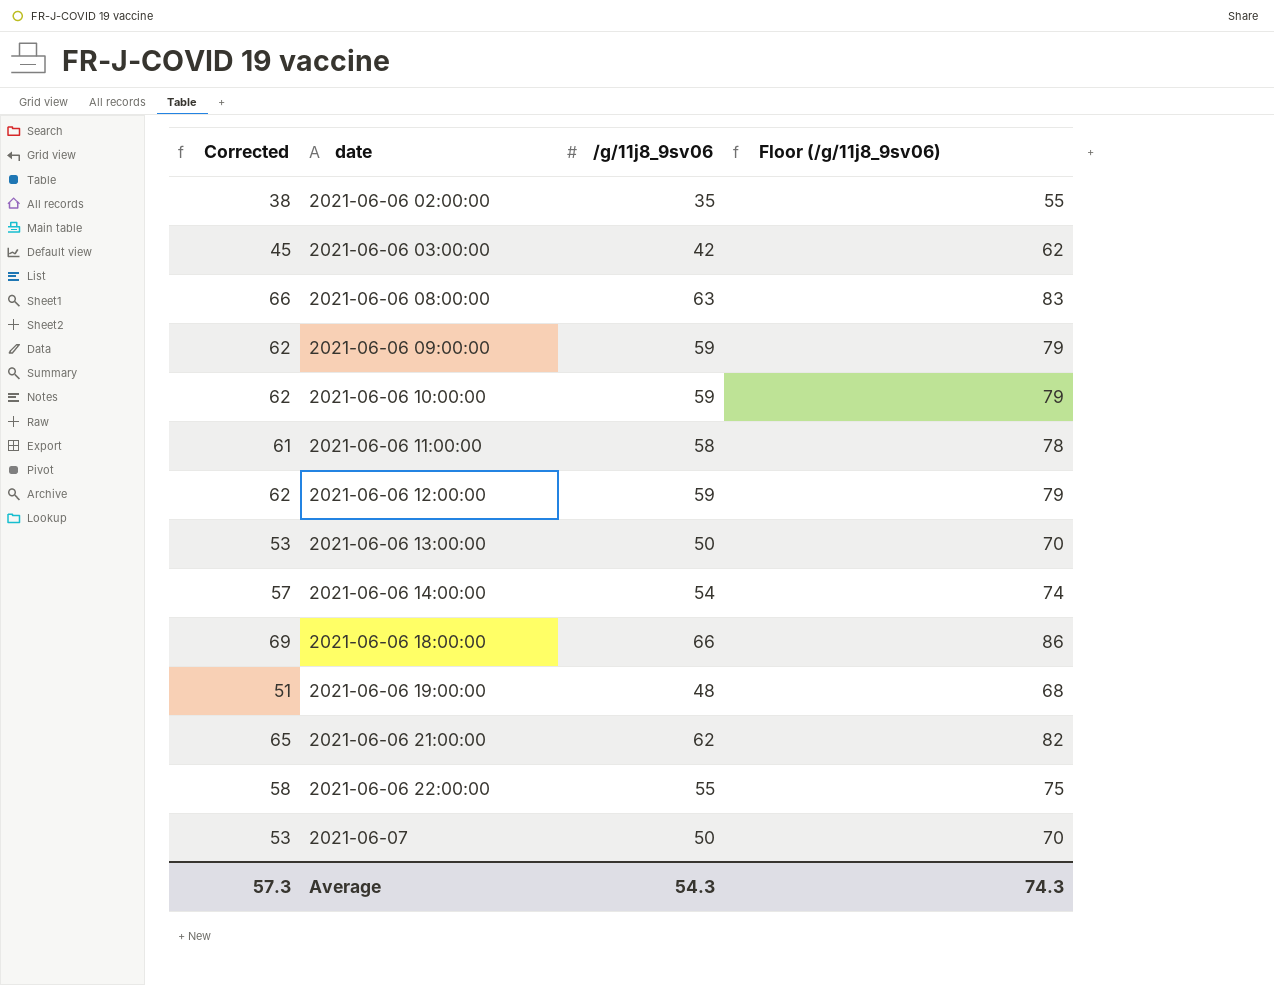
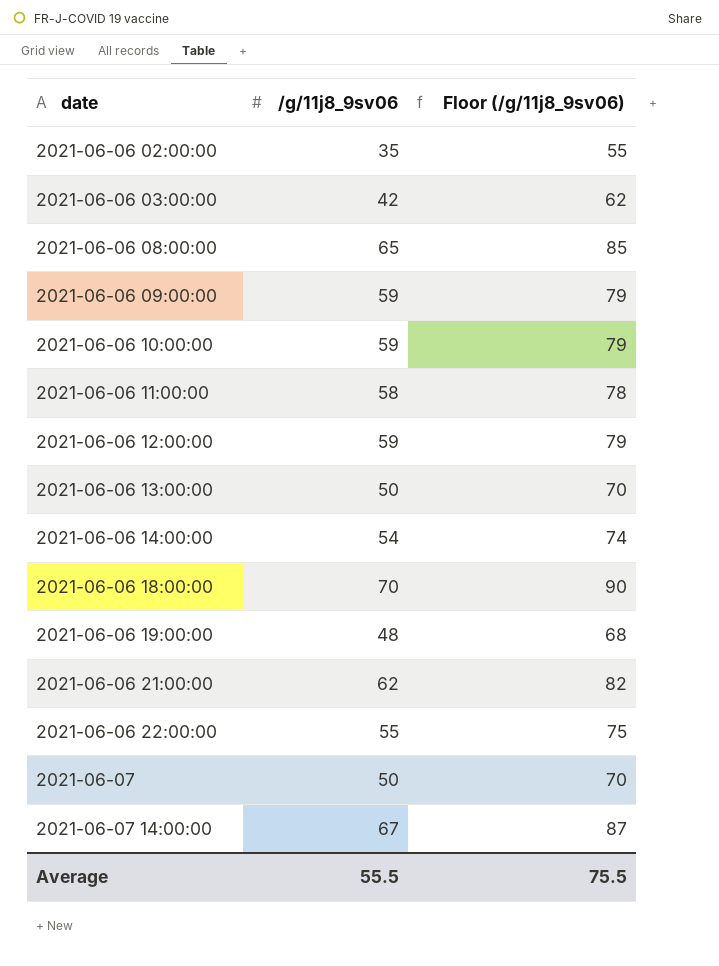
column Corrected | formula: [/g/11j8_9sv06] + 3 -> none
2021-06-06 08:00:00 | /g/11j8_9sv06: 63 -> 65
2021-06-06 08:00:00 | Floor (/g/11j8_9sv06): 83 -> 85
2021-06-06 18:00:00 | /g/11j8_9sv06: 66 -> 70
2021-06-06 18:00:00 | Floor (/g/11j8_9sv06): 86 -> 90
row 2021-06-07 14:00:00: none -> 67 | 87
Average | /g/11j8_9sv06: 54.3 -> 55.5
Average | Floor (/g/11j8_9sv06): 74.3 -> 75.5

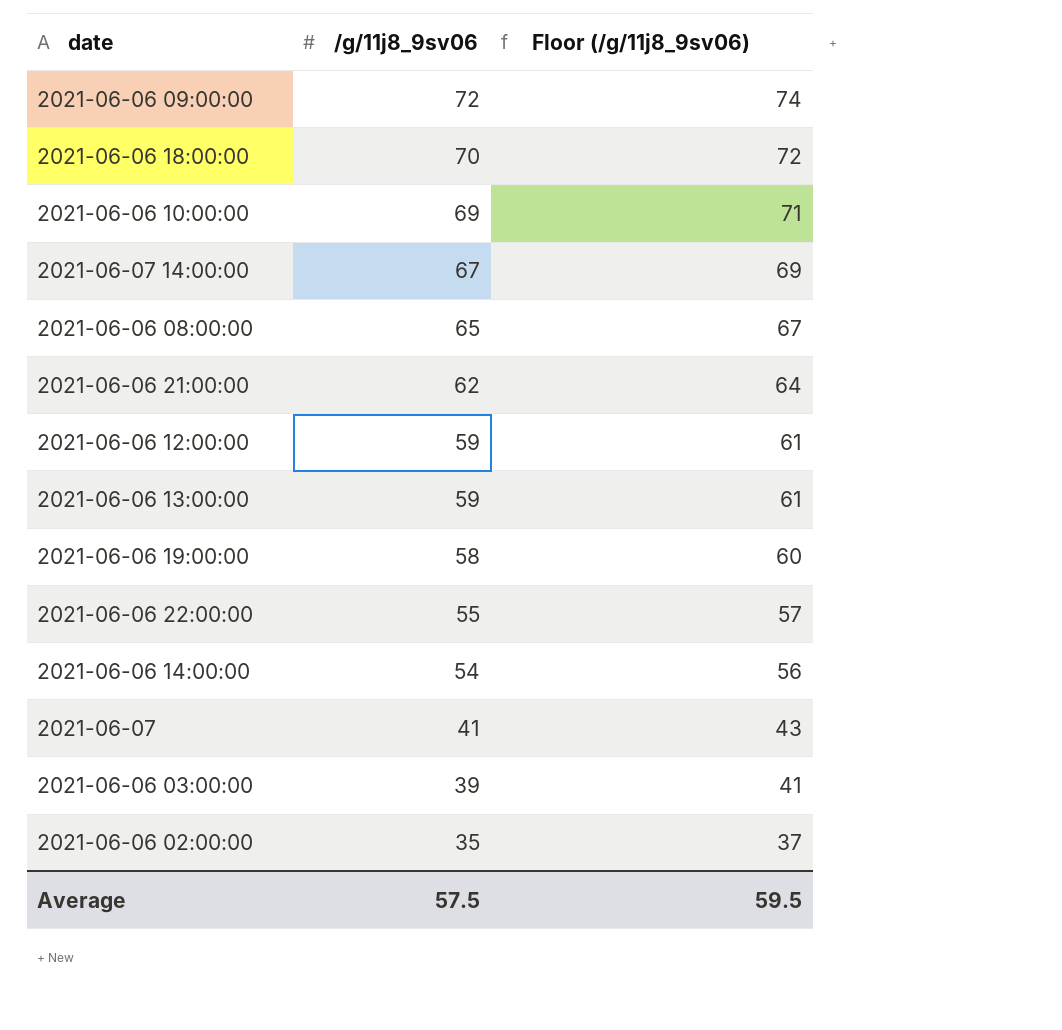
row order: date ascending -> /g/11j8_9sv06 descending
column Floor (/g/11j8_9sv06) | formula: [/g/11j8_9sv06] + 20 -> [/g/11j8_9sv06] + 2
row 2021-06-06 11:00:00: 58 | 78 -> none
2021-06-06 09:00:00 | /g/11j8_9sv06: 59 -> 72
2021-06-06 10:00:00 | /g/11j8_9sv06: 59 -> 69
2021-06-06 13:00:00 | /g/11j8_9sv06: 50 -> 59
2021-06-06 19:00:00 | /g/11j8_9sv06: 48 -> 58
2021-06-07 | /g/11j8_9sv06: 50 -> 41
2021-06-06 03:00:00 | /g/11j8_9sv06: 42 -> 39
Average | /g/11j8_9sv06: 55.5 -> 57.5
Average | Floor (/g/11j8_9sv06): 75.5 -> 59.5

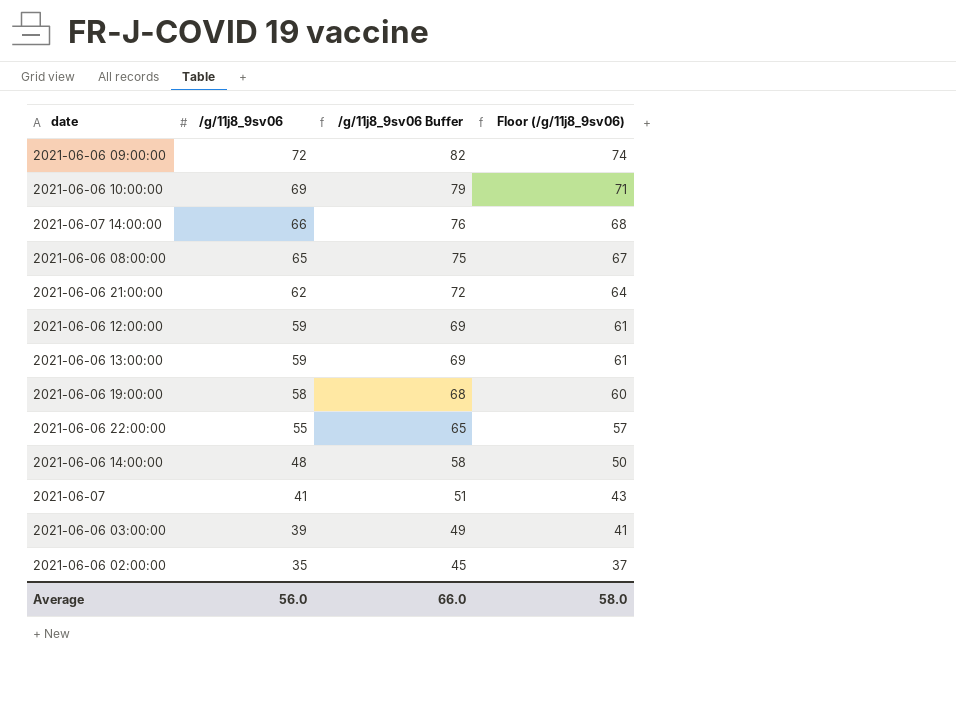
column /g/11j8_9sv06 Buffer | formula: none -> [/g/11j8_9sv06] + 10
row 2021-06-06 18:00:00: 70 | 72 -> none
2021-06-07 14:00:00 | /g/11j8_9sv06: 67 -> 66
2021-06-07 14:00:00 | Floor (/g/11j8_9sv06): 69 -> 68
2021-06-06 14:00:00 | /g/11j8_9sv06: 54 -> 48
2021-06-06 14:00:00 | Floor (/g/11j8_9sv06): 56 -> 50
Average | /g/11j8_9sv06: 57.5 -> 56.0
Average | Floor (/g/11j8_9sv06): 59.5 -> 58.0

